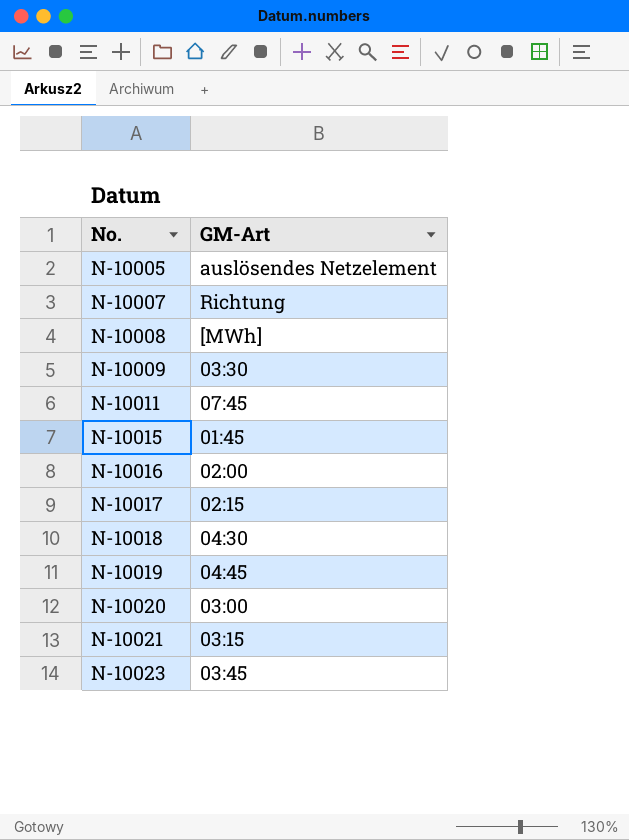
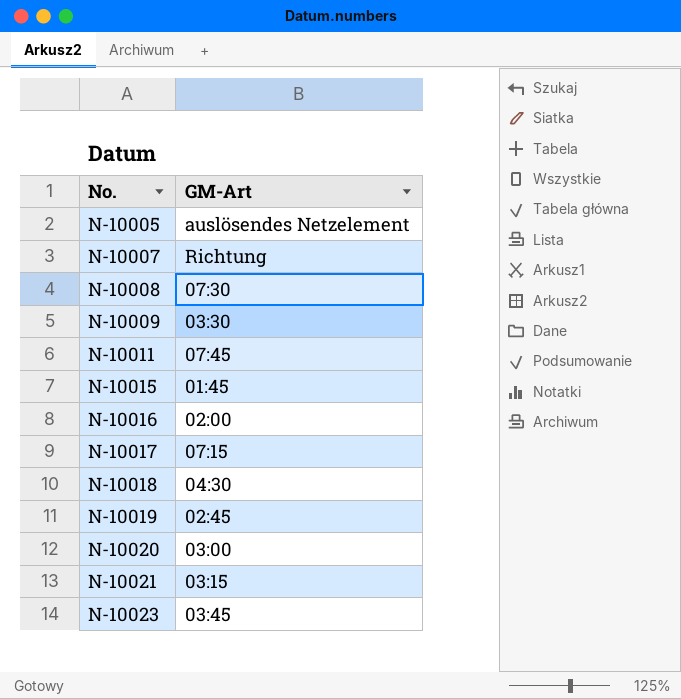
N-10008 | GM-Art: [MWh] -> 07:30
N-10017 | GM-Art: 02:15 -> 07:15
N-10019 | GM-Art: 04:45 -> 02:45

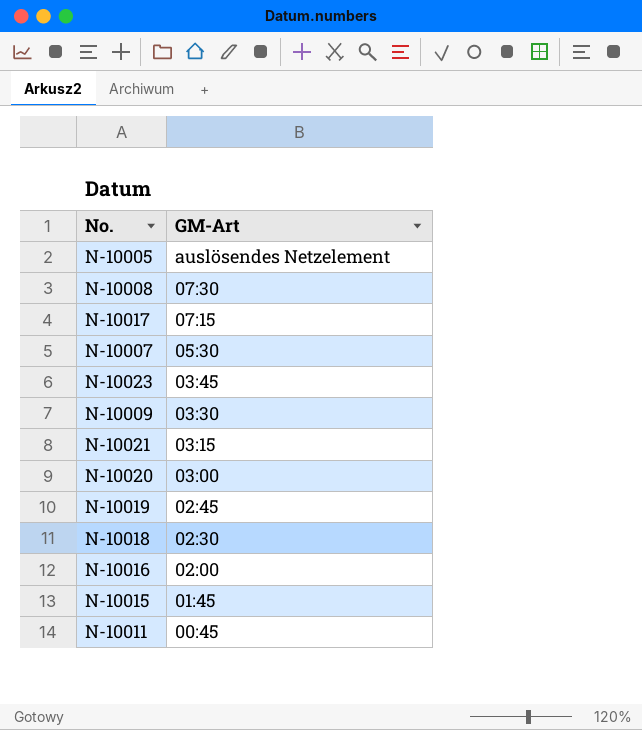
row order: No. ascending -> GM-Art descending
N-10007 | GM-Art: Richtung -> 05:30
N-10018 | GM-Art: 04:30 -> 02:30
N-10011 | GM-Art: 07:45 -> 00:45

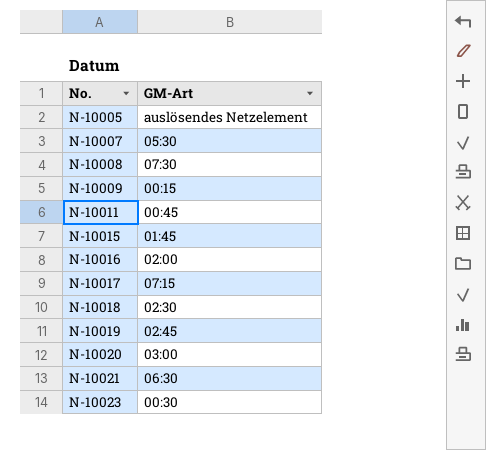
row order: GM-Art descending -> No. ascending
N-10009 | GM-Art: 03:30 -> 00:15
N-10021 | GM-Art: 03:15 -> 06:30
N-10023 | GM-Art: 03:45 -> 00:30

